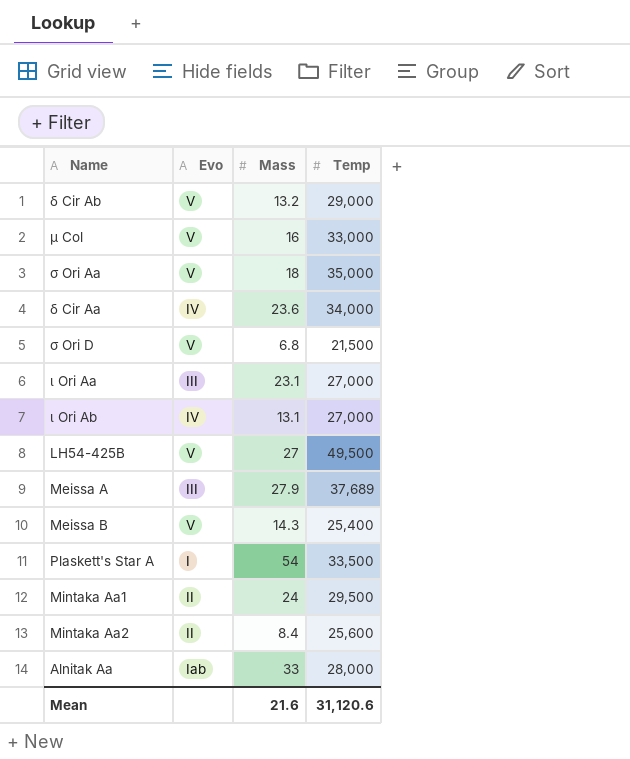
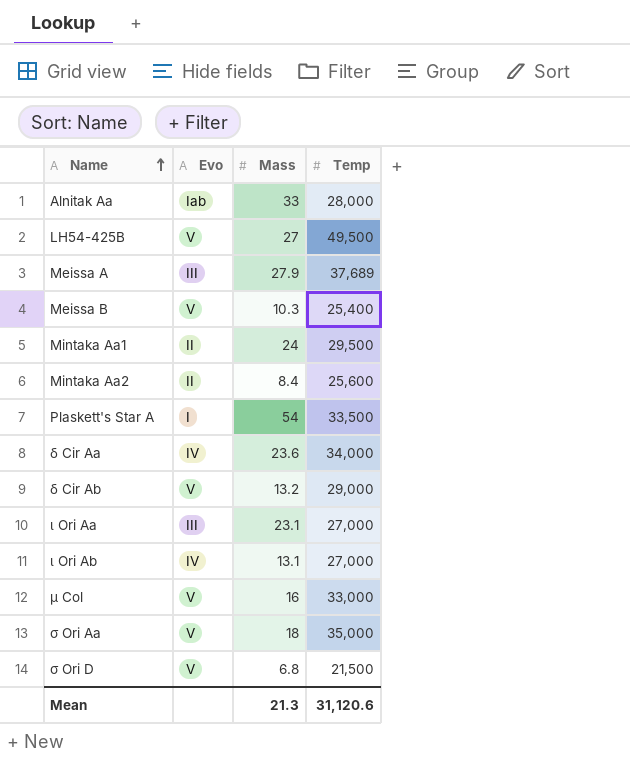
row order: none -> Name ascending
Meissa B | Mass: 14.3 -> 10.3
Mean | Mass: 21.6 -> 21.3

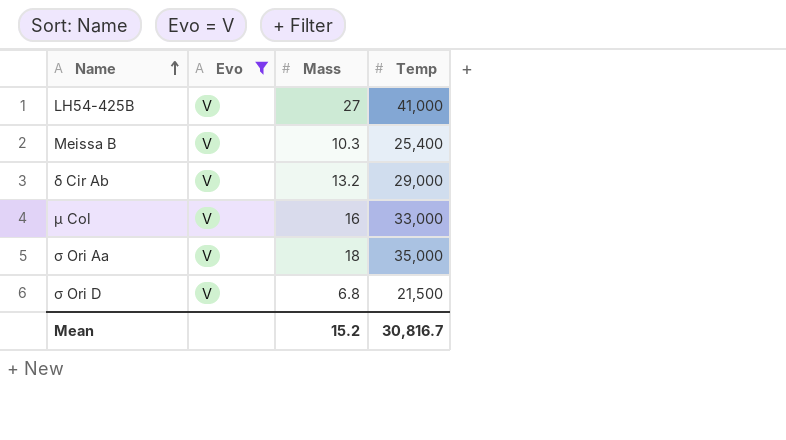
filter: none -> Evo = V
LH54-425B | Temp: 49,500 -> 41,000
Mean | Mass: 21.3 -> 15.2
Mean | Temp: 31,120.6 -> 30,816.7

